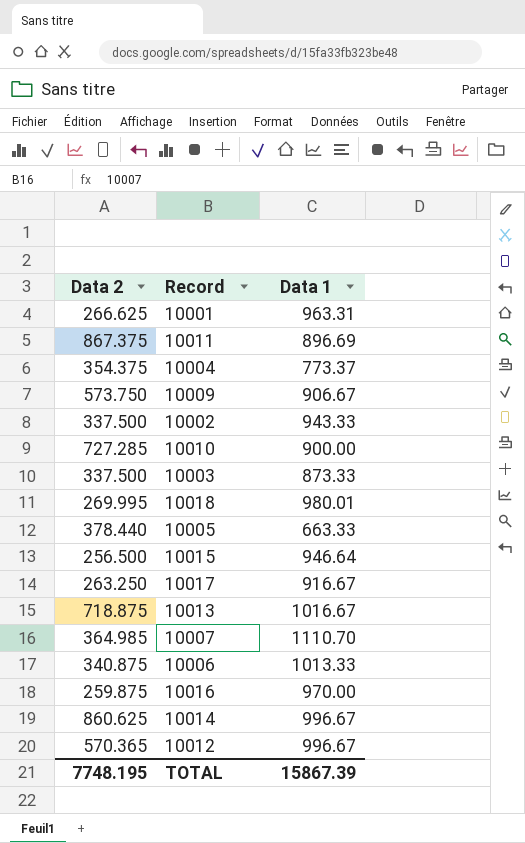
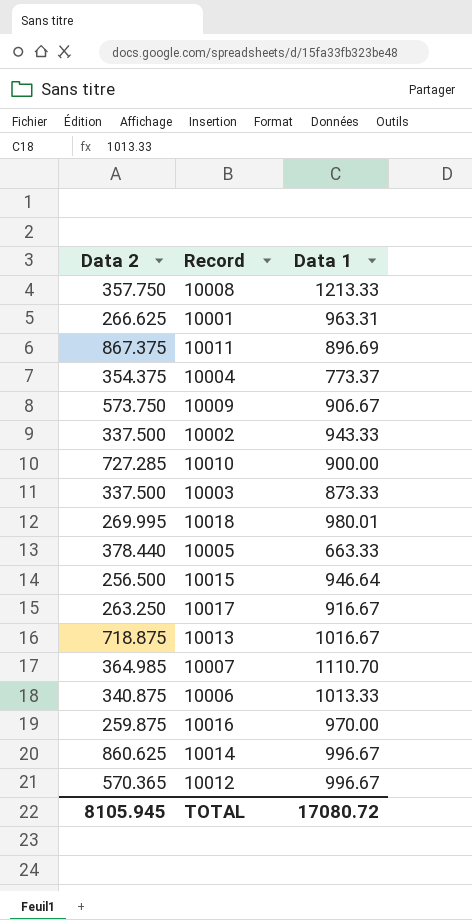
row 10008: none -> 357.750 | 1213.33
TOTAL | Data 2: 7748.195 -> 8105.945
TOTAL | Data 1: 15867.39 -> 17080.72

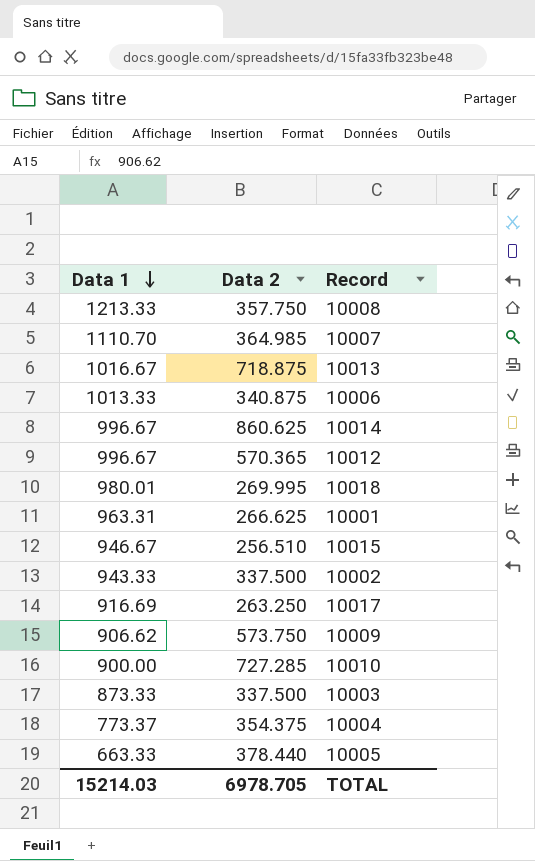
row order: none -> Data 1 descending
column Data 1 | position: 3 -> 1
row 10011: 867.375 | 896.69 -> none
row 10016: 259.875 | 970.00 -> none
10015 | Data 1: 946.64 -> 946.67
10015 | Data 2: 256.500 -> 256.510
10017 | Data 1: 916.67 -> 916.69
10009 | Data 1: 906.67 -> 906.62
TOTAL | Data 1: 17080.72 -> 15214.03
TOTAL | Data 2: 8105.945 -> 6978.705

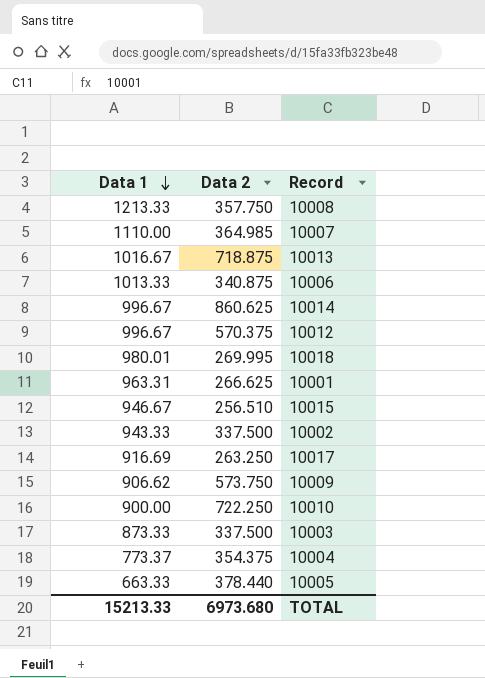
10007 | Data 1: 1110.70 -> 1110.00
10012 | Data 2: 570.365 -> 570.375
10010 | Data 2: 727.285 -> 722.250
TOTAL | Data 1: 15214.03 -> 15213.33
TOTAL | Data 2: 6978.705 -> 6973.680

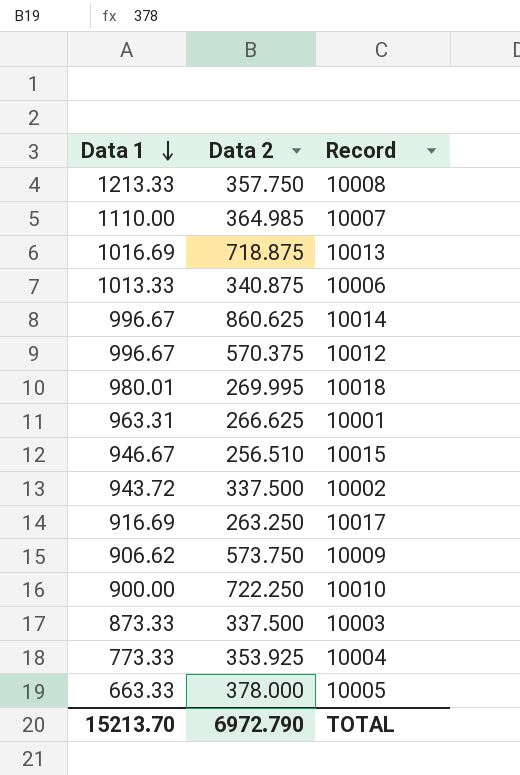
10013 | Data 1: 1016.67 -> 1016.69
10002 | Data 1: 943.33 -> 943.72
10004 | Data 1: 773.37 -> 773.33
10004 | Data 2: 354.375 -> 353.925
10005 | Data 2: 378.440 -> 378.000
TOTAL | Data 1: 15213.33 -> 15213.70
TOTAL | Data 2: 6973.680 -> 6972.790

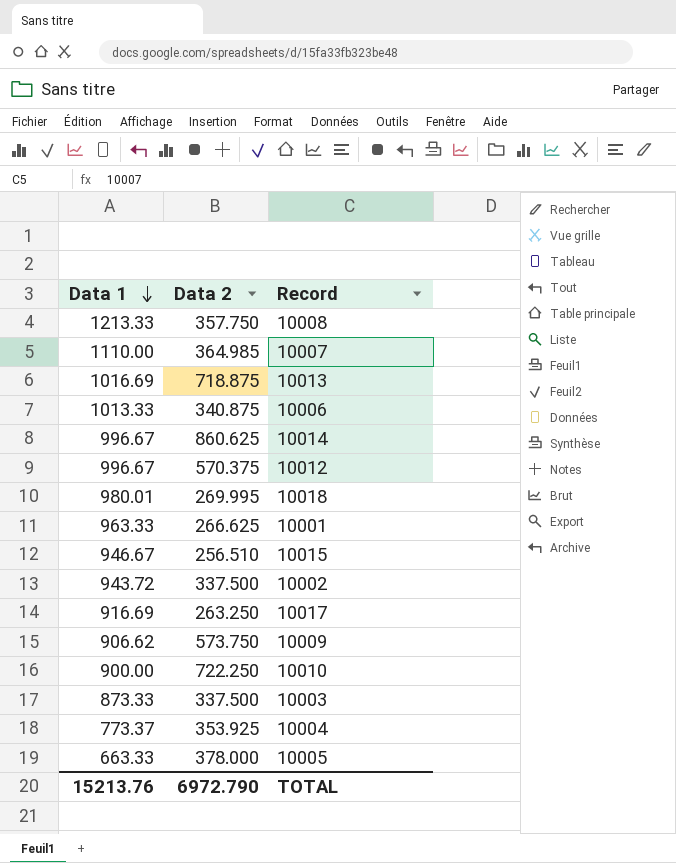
10001 | Data 1: 963.31 -> 963.33
10004 | Data 1: 773.33 -> 773.37
TOTAL | Data 1: 15213.70 -> 15213.76

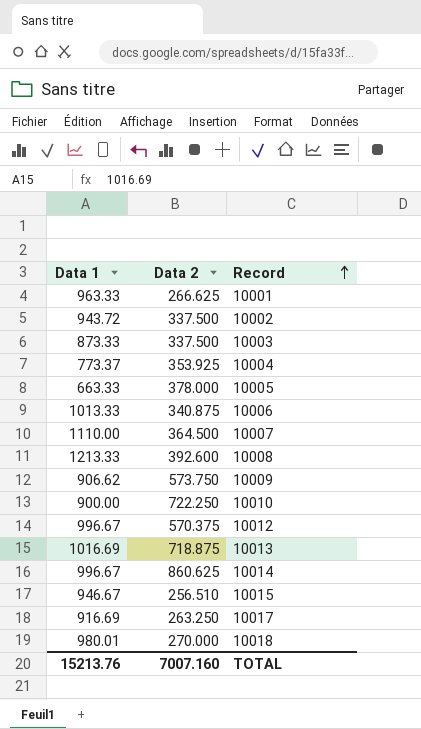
row order: Data 1 descending -> Record ascending
10007 | Data 2: 364.985 -> 364.500
10008 | Data 2: 357.750 -> 392.600
10018 | Data 2: 269.995 -> 270.000
TOTAL | Data 2: 6972.790 -> 7007.160

